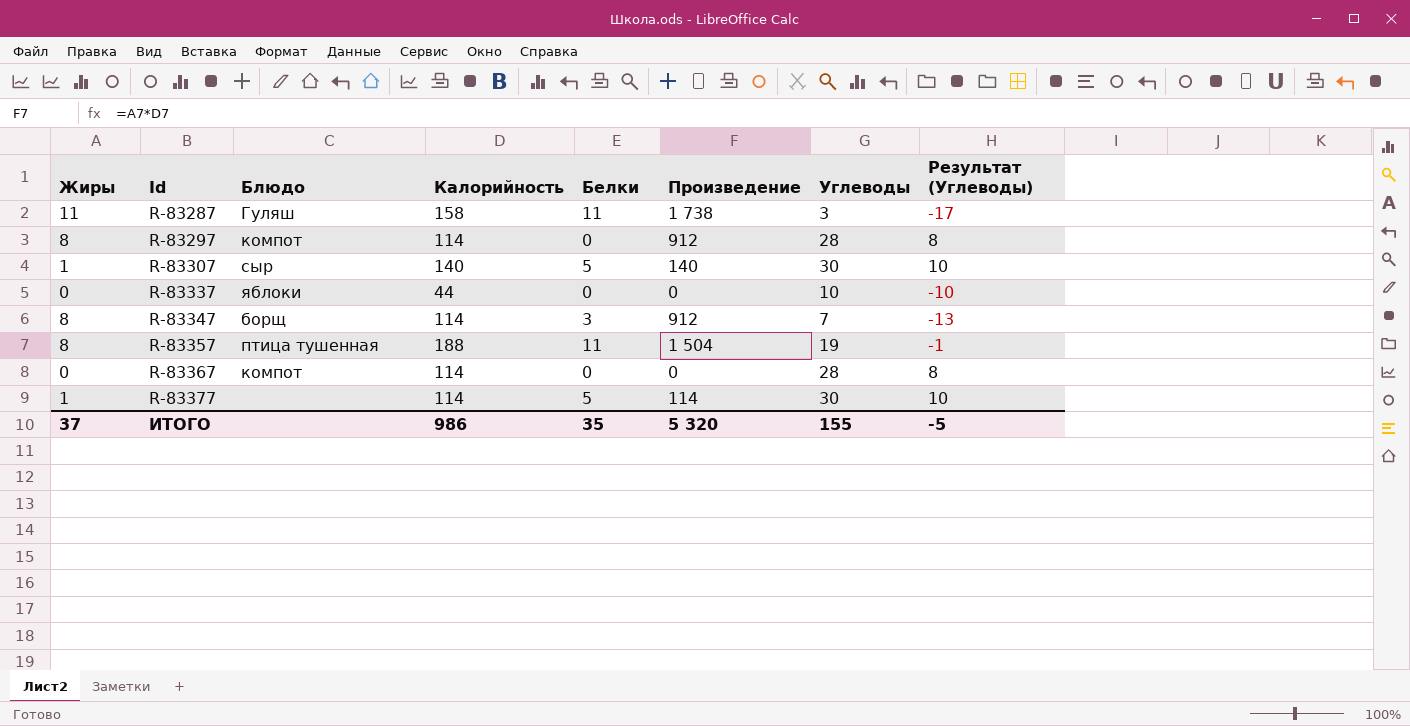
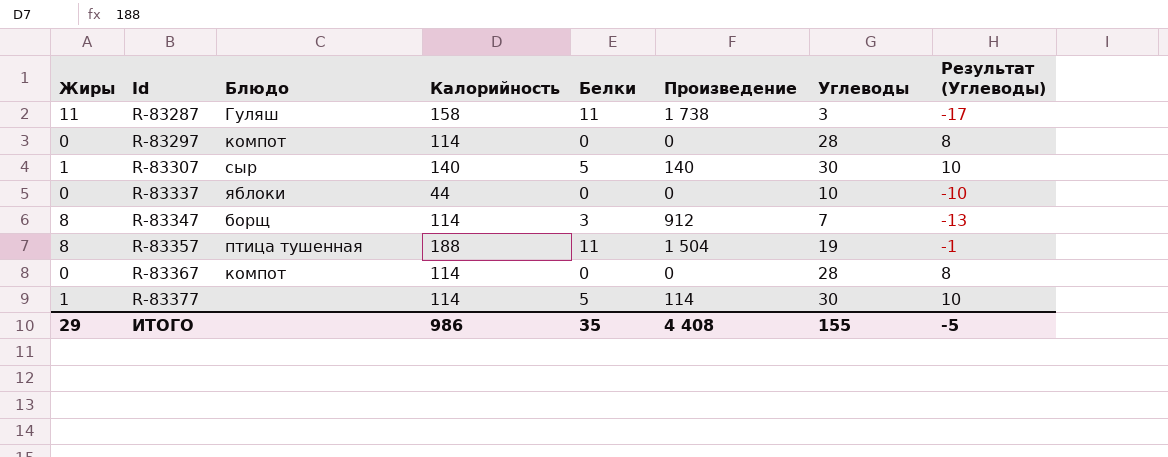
R-83297 | Жиры: 8 -> 0
R-83297 | Произведение: 912 -> 0
ИТОГО | Жиры: 37 -> 29
ИТОГО | Произведение: 5 320 -> 4 408

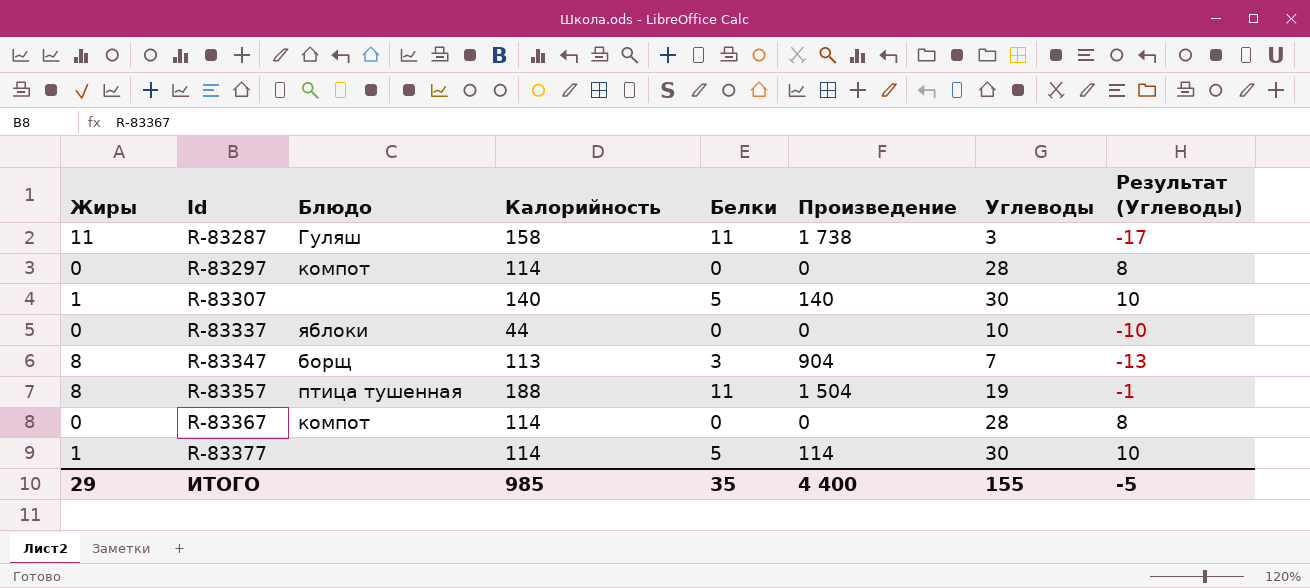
R-83307 | Блюдо: сыр -> none
R-83347 | Калорийность: 114 -> 113
R-83347 | Произведение: 912 -> 904
ИТОГО | Калорийность: 986 -> 985
ИТОГО | Произведение: 4 408 -> 4 400

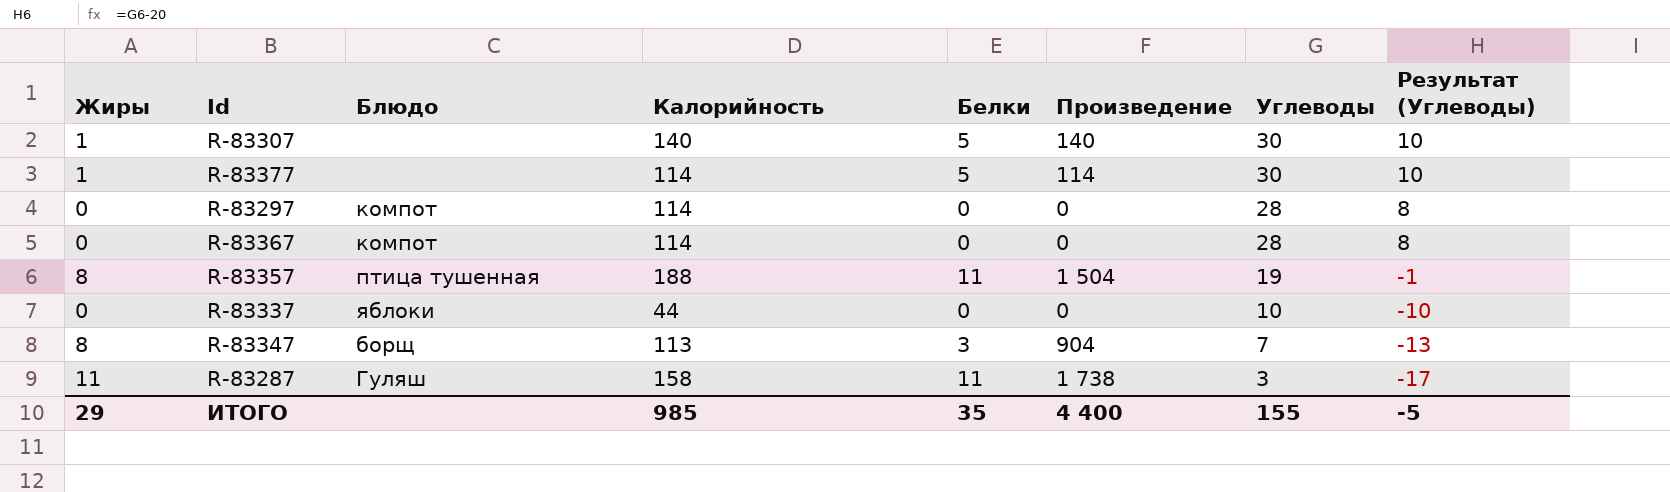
row order: Id ascending -> Углеводы descending

